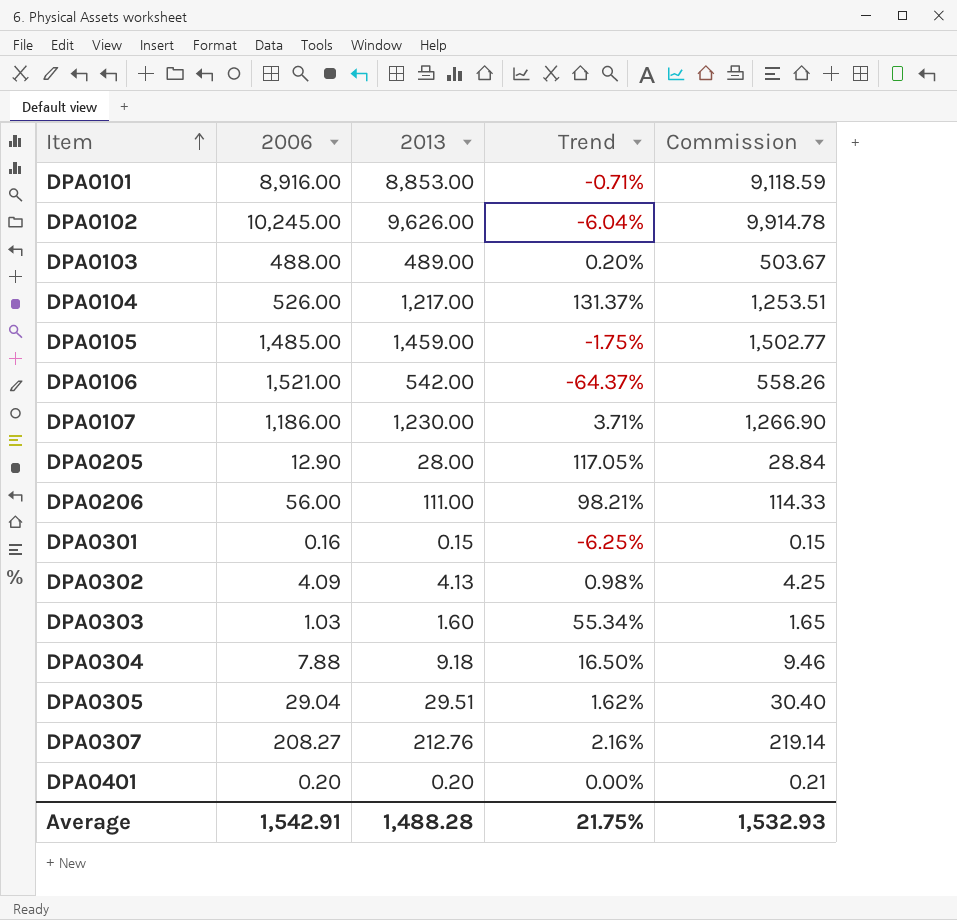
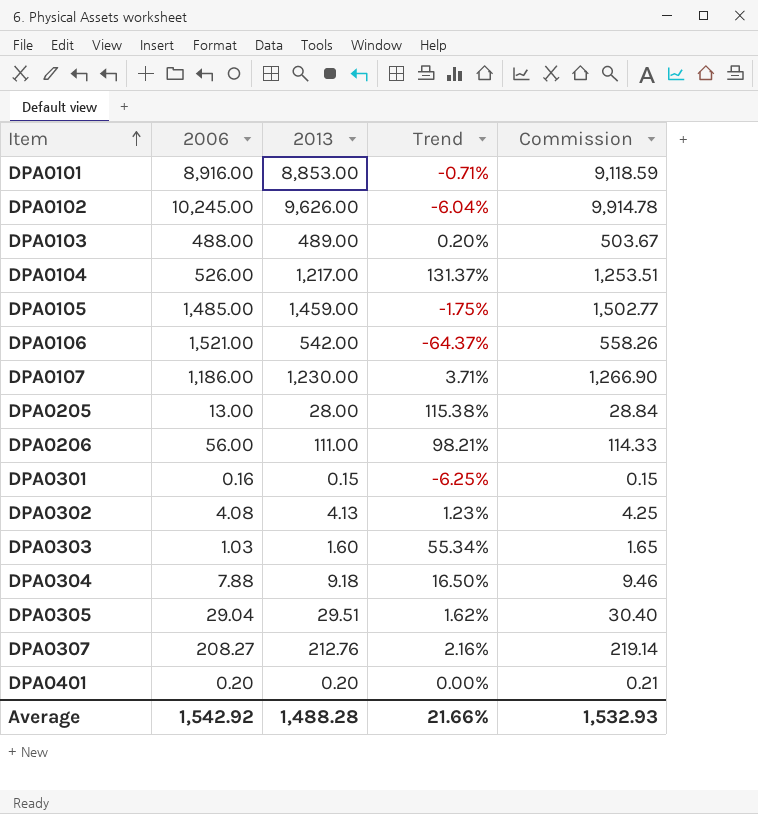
DPA0205 | 2006: 12.90 -> 13.00
DPA0205 | Trend: 117.05% -> 115.38%
DPA0302 | 2006: 4.09 -> 4.08
DPA0302 | Trend: 0.98% -> 1.23%
Average | 2006: 1,542.91 -> 1,542.92
Average | Trend: 21.75% -> 21.66%

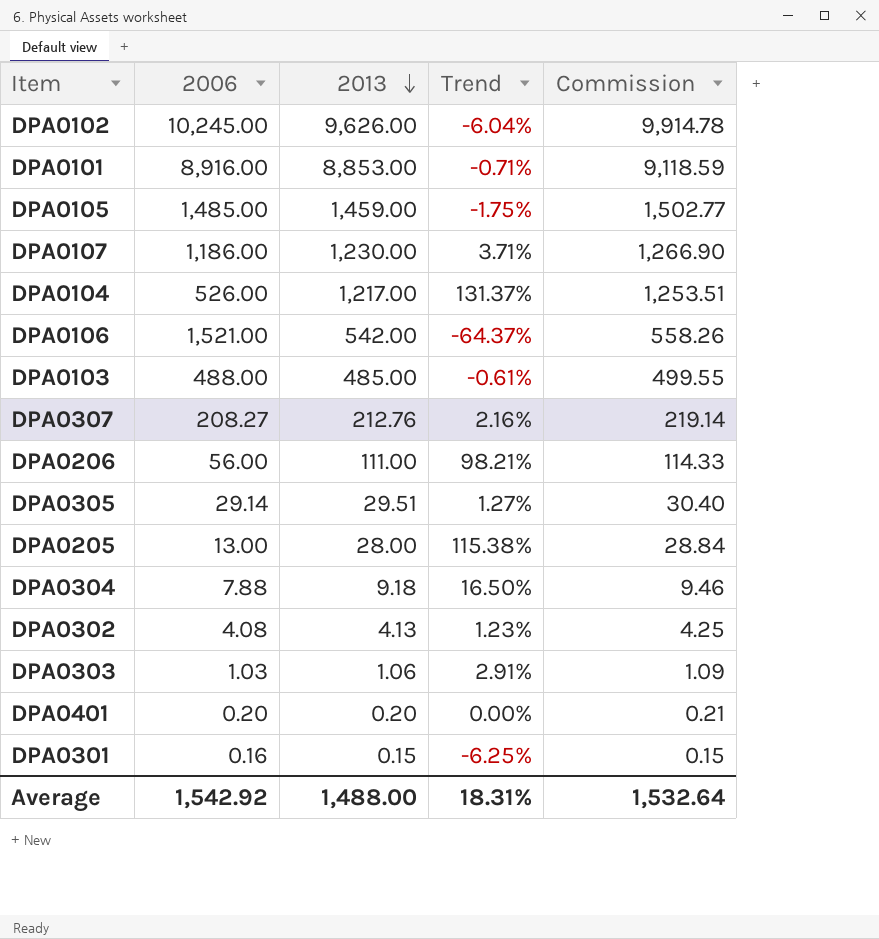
row order: Item ascending -> 2013 descending
DPA0103 | 2013: 489.00 -> 485.00
DPA0103 | Trend: 0.20% -> -0.61%
DPA0103 | Commission: 503.67 -> 499.55
DPA0305 | 2006: 29.04 -> 29.14
DPA0305 | Trend: 1.62% -> 1.27%
DPA0303 | 2013: 1.60 -> 1.06
DPA0303 | Trend: 55.34% -> 2.91%
DPA0303 | Commission: 1.65 -> 1.09
Average | 2013: 1,488.28 -> 1,488.00
Average | Trend: 21.66% -> 18.31%
Average | Commission: 1,532.93 -> 1,532.64

